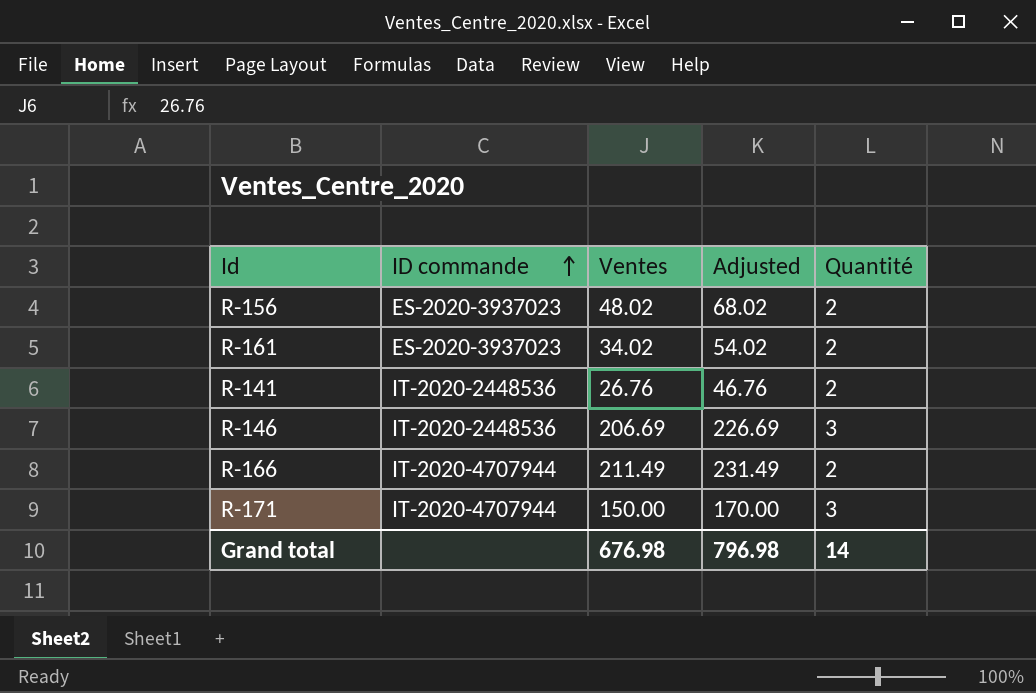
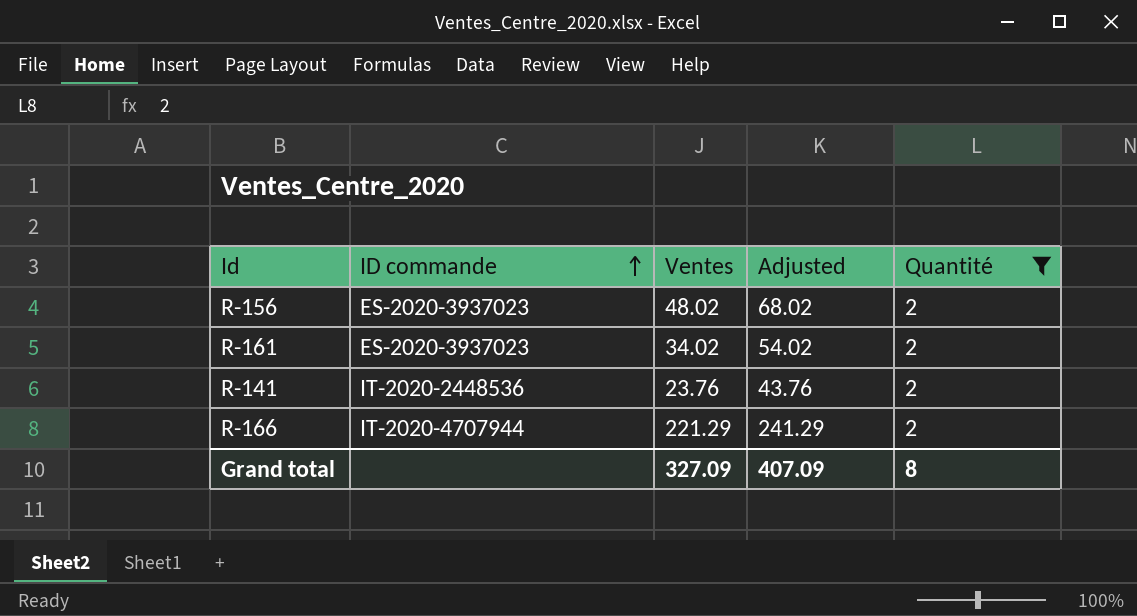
filter: none -> Quantité = 2
R-141 | Ventes: 26.76 -> 23.76
R-141 | Adjusted: 46.76 -> 43.76
R-166 | Ventes: 211.49 -> 221.29
R-166 | Adjusted: 231.49 -> 241.29
Grand total | Ventes: 676.98 -> 327.09
Grand total | Adjusted: 796.98 -> 407.09
Grand total | Quantité: 14 -> 8

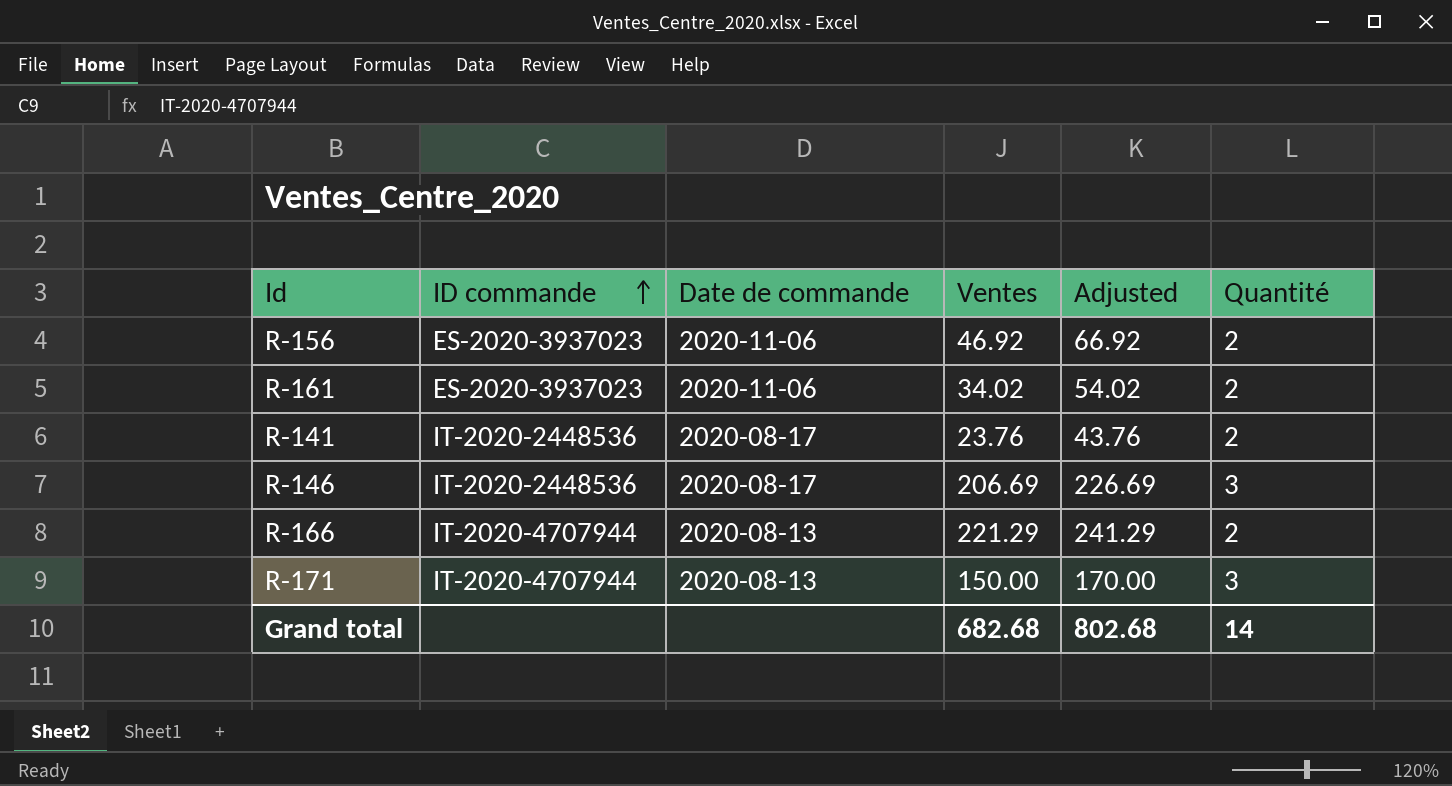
filter: Quantité = 2 -> none
column Date de commande | position: none -> 3
R-156 | Ventes: 48.02 -> 46.92
R-156 | Adjusted: 68.02 -> 66.92
Grand total | Ventes: 327.09 -> 682.68
Grand total | Adjusted: 407.09 -> 802.68
Grand total | Quantité: 8 -> 14

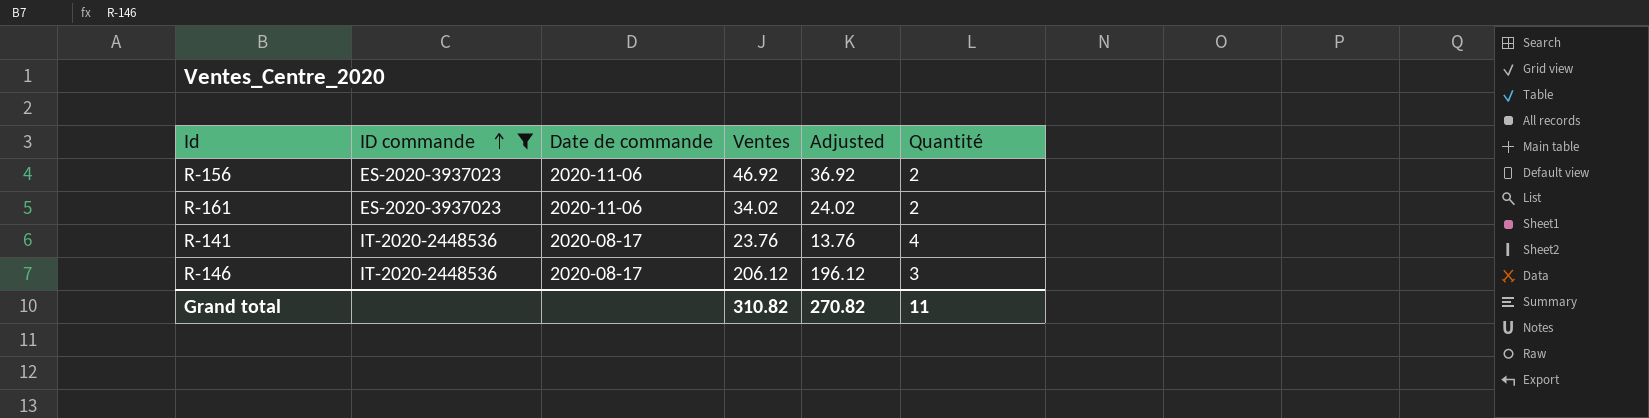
filter: none -> ID commande != IT-2020-4707944
column Adjusted | formula: [Ventes] + 20 -> [Ventes] - 10
R-141 | Quantité: 2 -> 4
R-146 | Ventes: 206.69 -> 206.12
Grand total | Ventes: 682.68 -> 310.82
Grand total | Adjusted: 802.68 -> 270.82
Grand total | Quantité: 14 -> 11

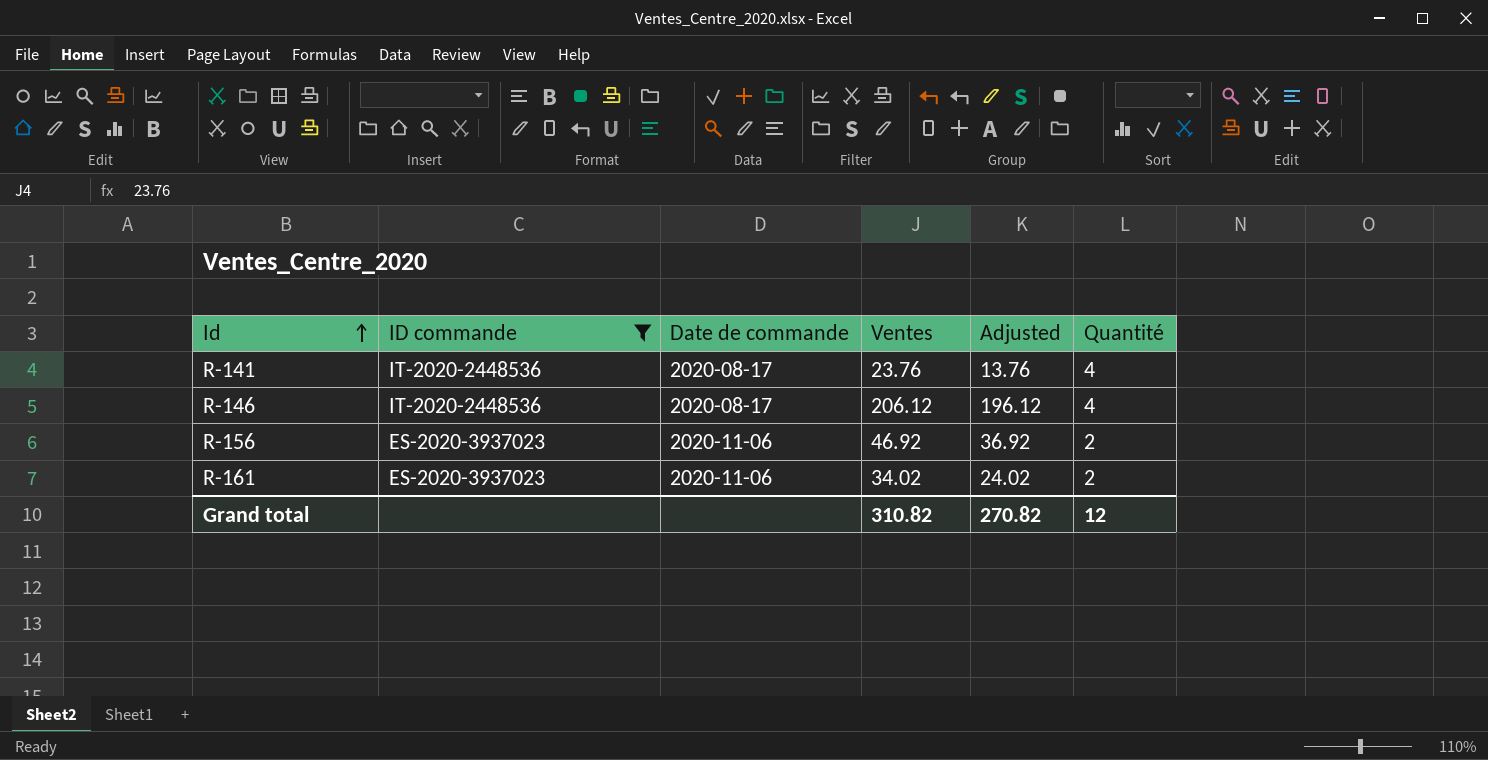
row order: ID commande ascending -> Id ascending
R-146 | Quantité: 3 -> 4
Grand total | Quantité: 11 -> 12

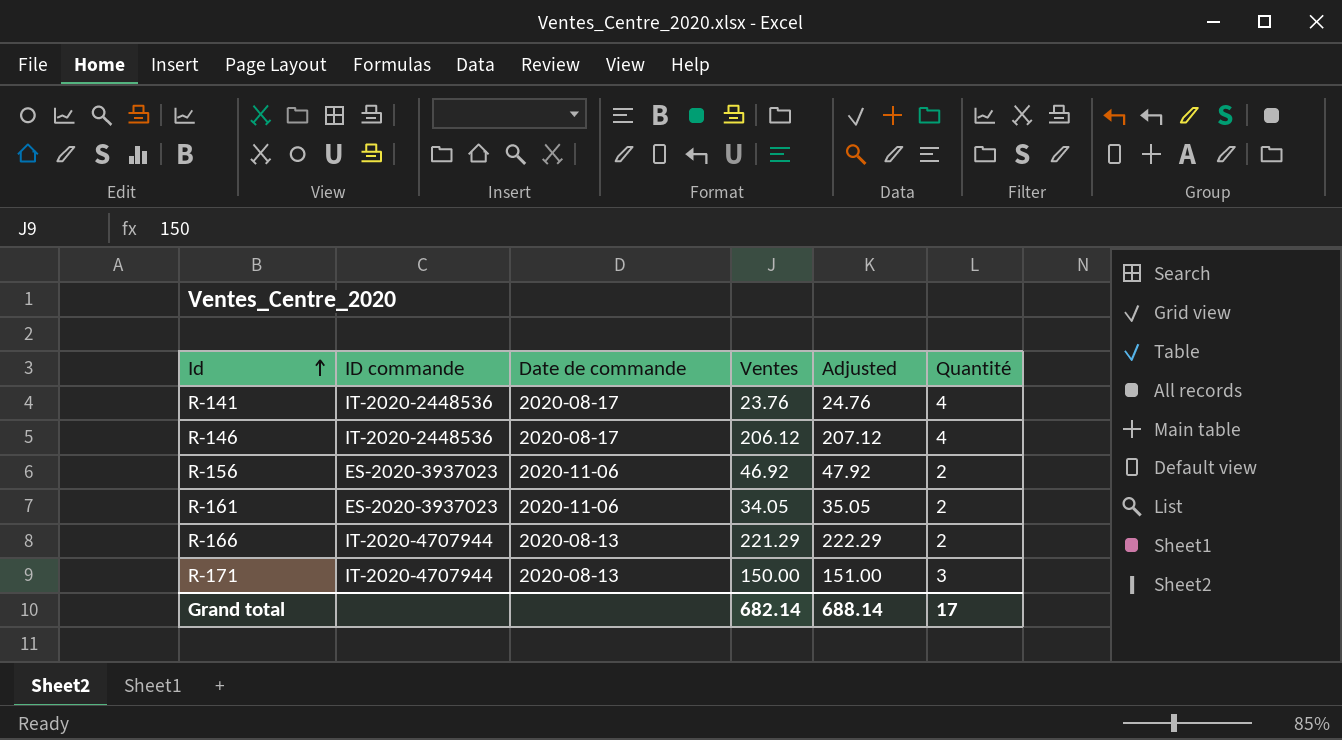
filter: ID commande != IT-2020-4707944 -> none
column Adjusted | formula: [Ventes] - 10 -> [Ventes] + 1
R-161 | Ventes: 34.02 -> 34.05
Grand total | Ventes: 310.82 -> 682.14
Grand total | Adjusted: 270.82 -> 688.14
Grand total | Quantité: 12 -> 17

